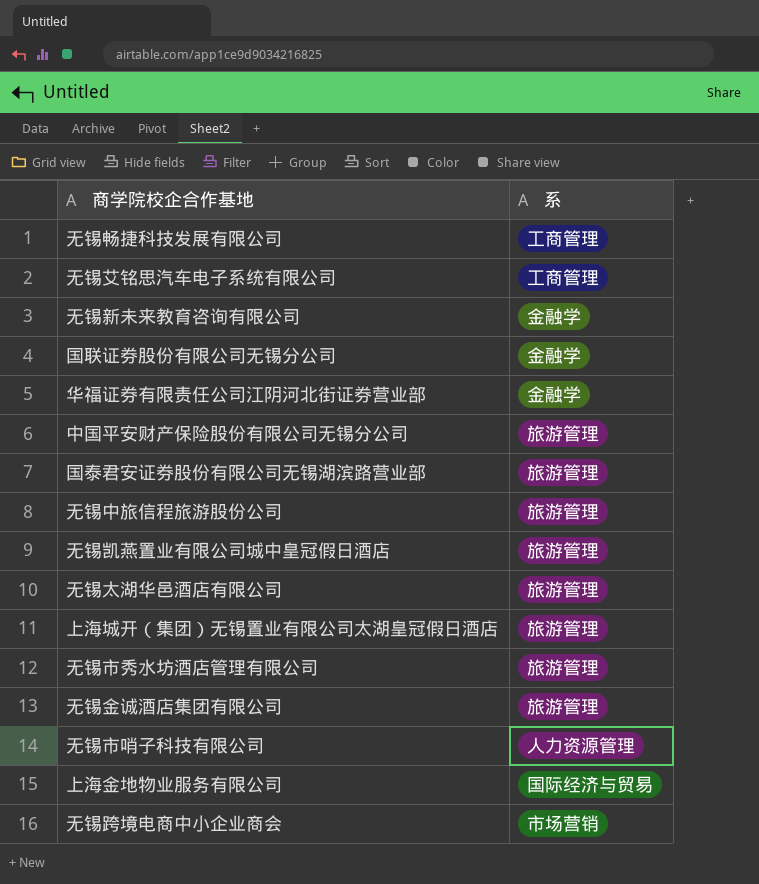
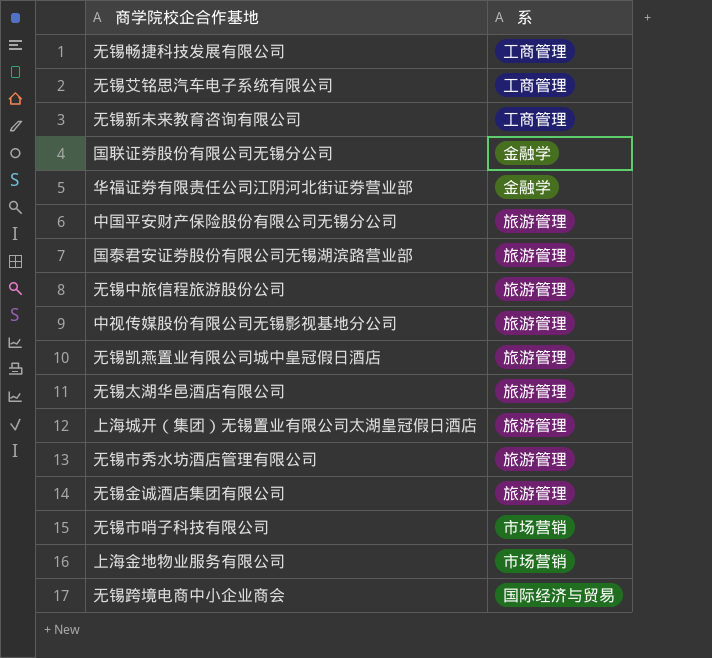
无锡新未来教育咨询有限公司 | 系: 金融学 -> 工商管理
row 中视传媒股份有限公司无锡影视基地分公司: none -> 旅游管理
无锡市哨子科技有限公司 | 系: 人力资源管理 -> 市场营销
上海金地物业服务有限公司 | 系: 国际经济与贸易 -> 市场营销
无锡跨境电商中小企业商会 | 系: 市场营销 -> 国际经济与贸易

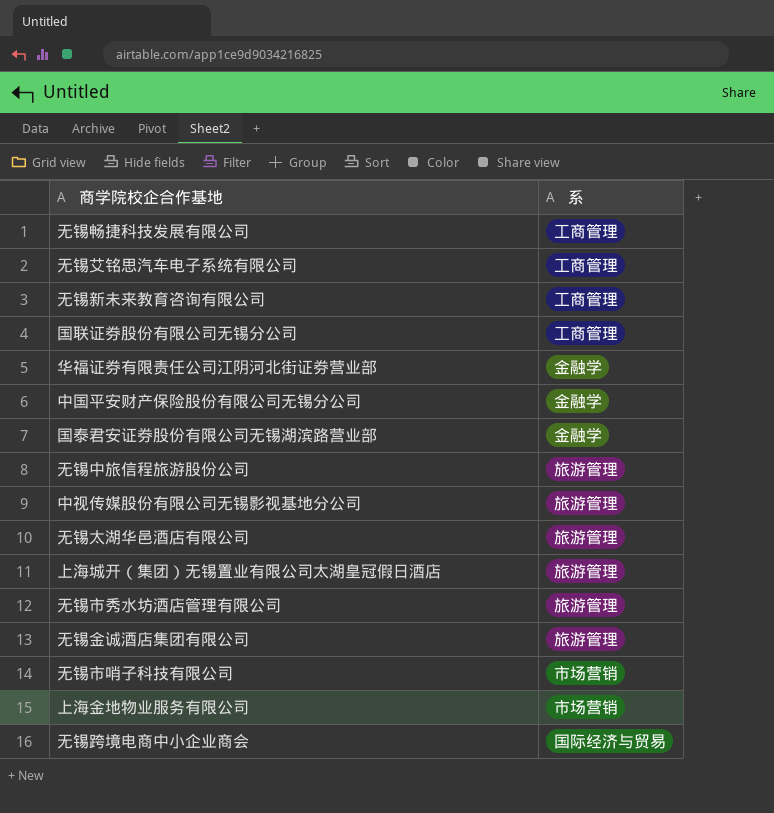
row 无锡凯燕置业有限公司城中皇冠假日酒店: 旅游管理 -> none
国联证券股份有限公司无锡分公司 | 系: 金融学 -> 工商管理
中国平安财产保险股份有限公司无锡分公司 | 系: 旅游管理 -> 金融学
国泰君安证券股份有限公司无锡湖滨路营业部 | 系: 旅游管理 -> 金融学

